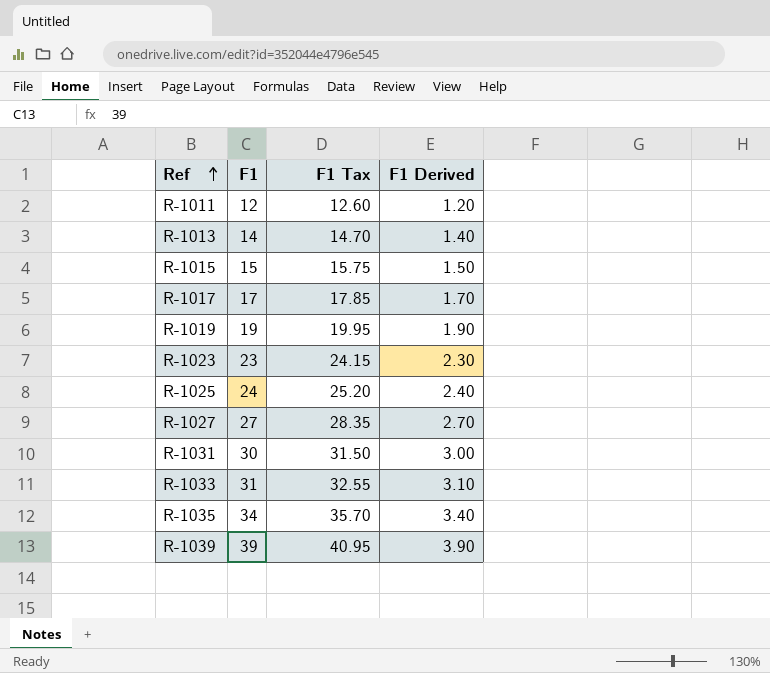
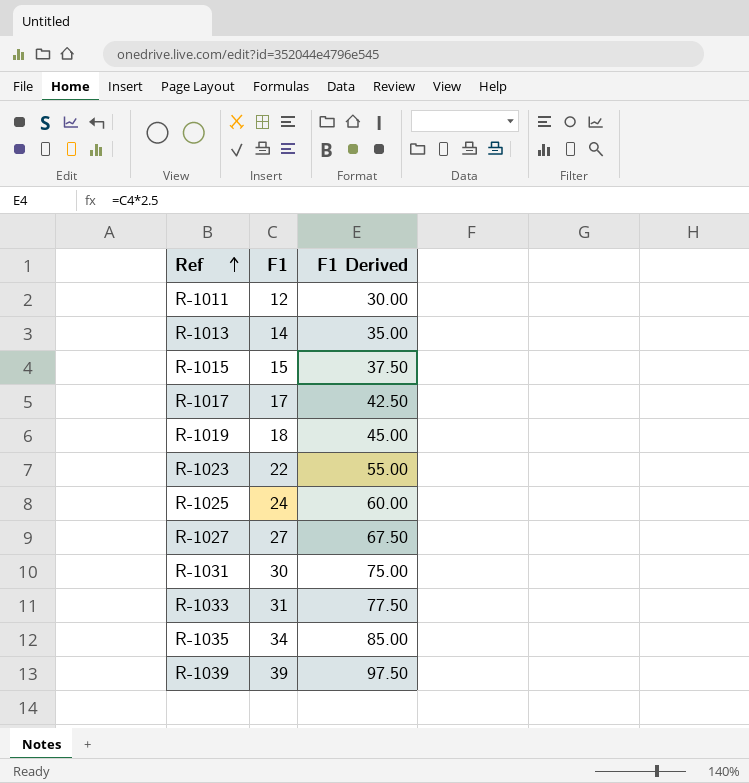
column F1 Tax | formula: [F1] * 1.05 -> none
column F1 Derived | formula: [F1] * 0.1 -> [F1] * 2.5
R-1019 | F1: 19 -> 18
R-1023 | F1: 23 -> 22

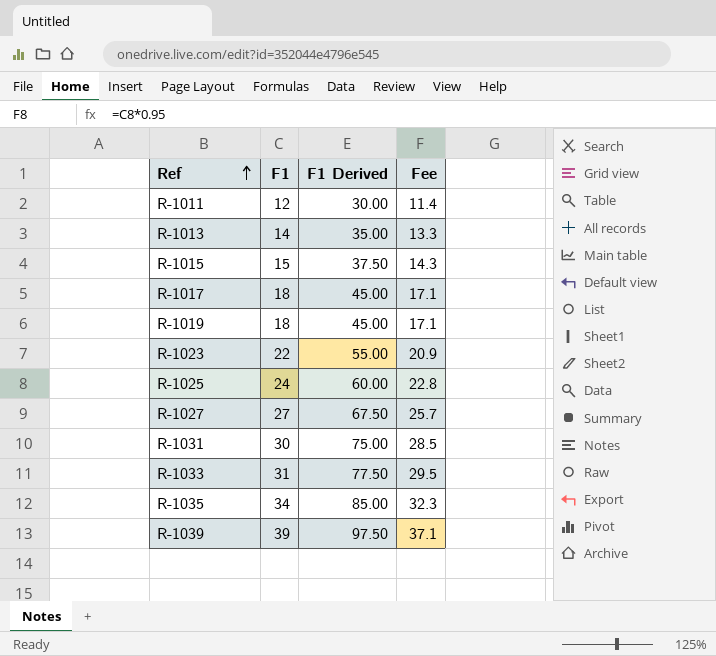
column Fee | formula: none -> [F1] * 0.95
R-1017 | F1: 17 -> 18
R-1017 | F1 Derived: 42.50 -> 45.00

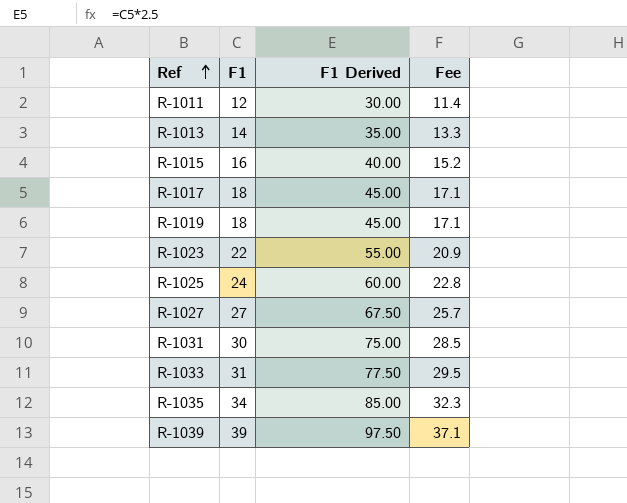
R-1015 | F1: 15 -> 16
R-1015 | F1 Derived: 37.50 -> 40.00
R-1015 | Fee: 14.3 -> 15.2

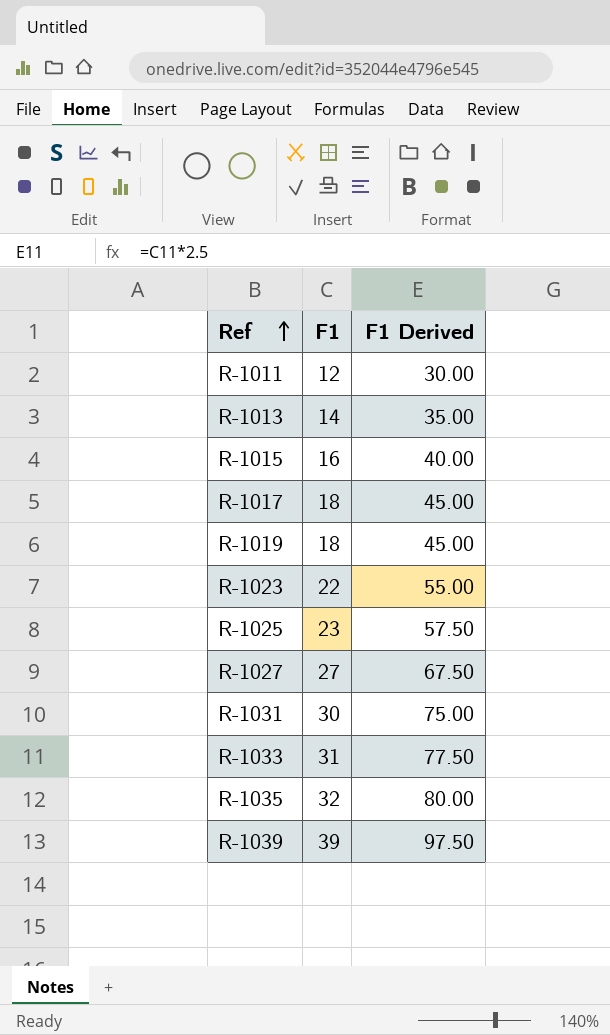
column Fee | formula: [F1] * 0.95 -> none
R-1025 | F1: 24 -> 23
R-1025 | F1 Derived: 60.00 -> 57.50
R-1035 | F1: 34 -> 32
R-1035 | F1 Derived: 85.00 -> 80.00

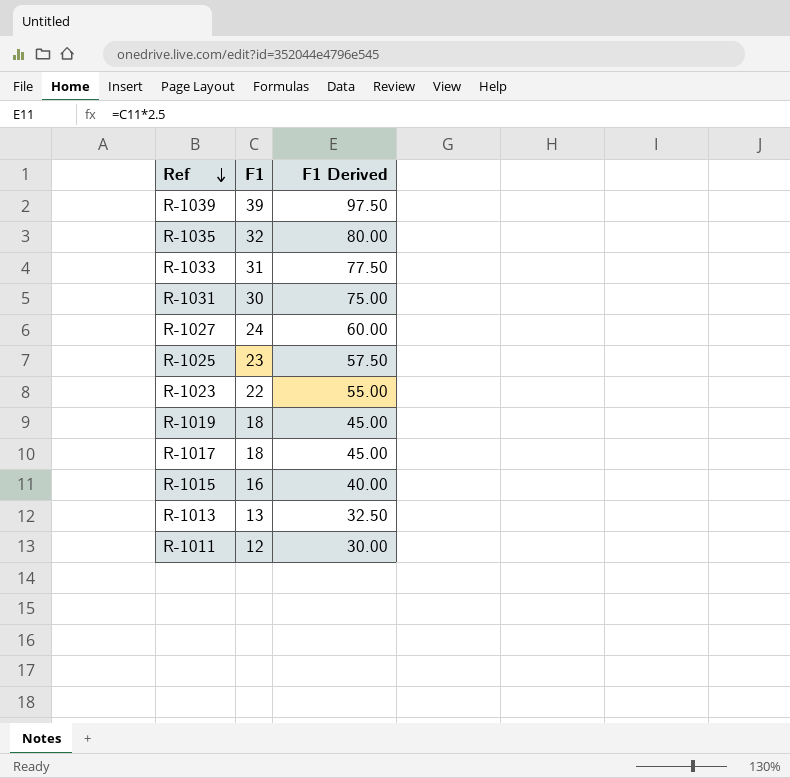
row order: Ref ascending -> Ref descending
R-1027 | F1: 27 -> 24
R-1027 | F1 Derived: 67.50 -> 60.00
R-1013 | F1: 14 -> 13
R-1013 | F1 Derived: 35.00 -> 32.50

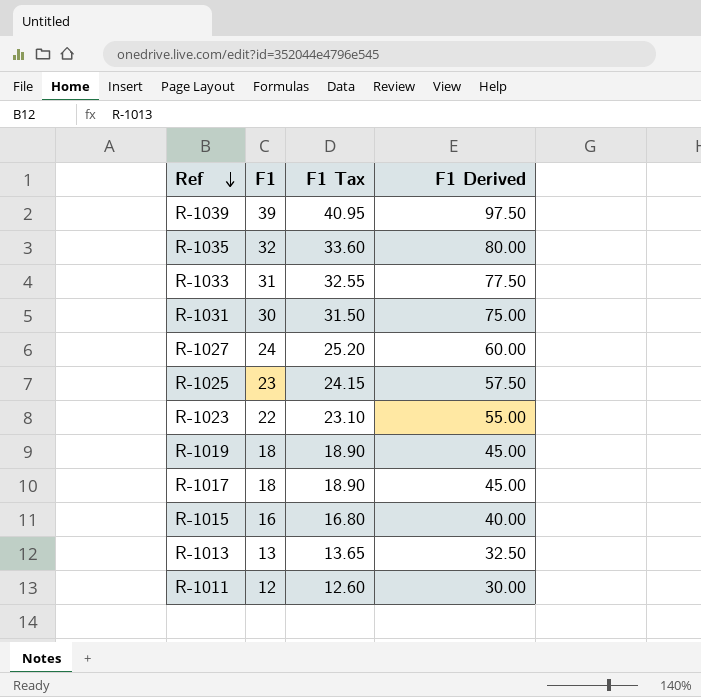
column F1 Tax | formula: none -> [F1] * 1.05

